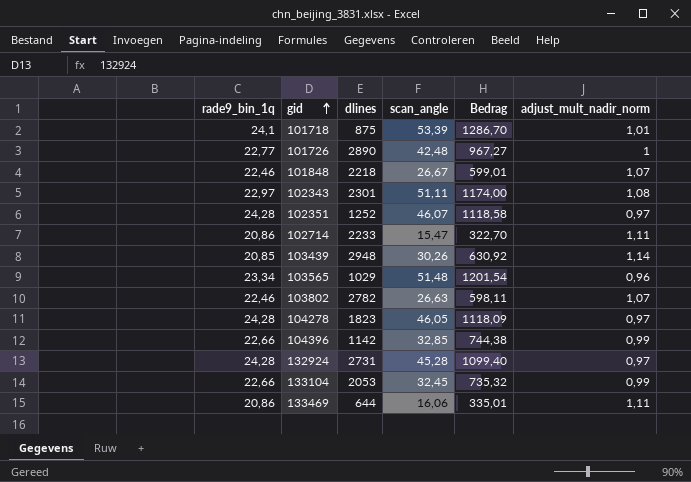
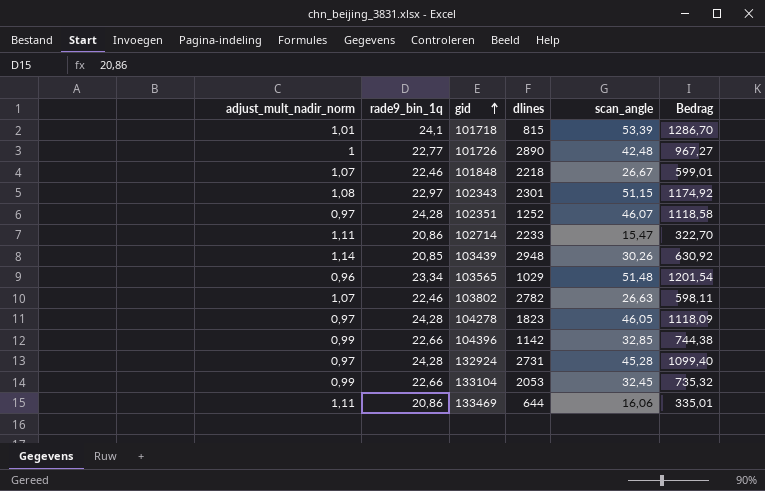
column adjust_mult_nadir_norm | position: 6 -> 1
101718 | dlines: 875 -> 815
102343 | scan_angle: 51,11 -> 51,15
102343 | Bedrag: 1174,00 -> 1174,92

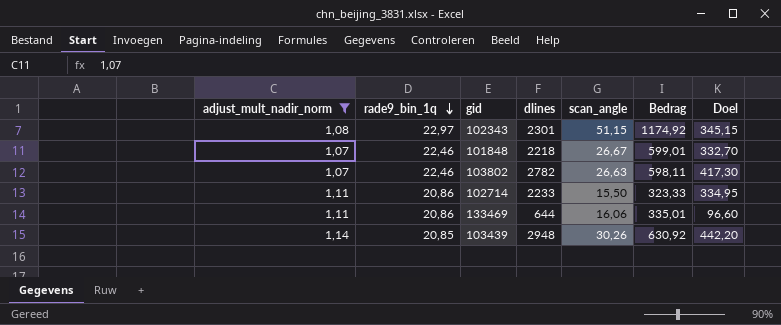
filter: none -> adjust_mult_nadir_norm >= 1,07
row order: gid ascending -> rade9_bin_1q descending
column Doel | formula: none -> [dlines] * 0,15
102714 | scan_angle: 15,47 -> 15,50
102714 | Bedrag: 322,70 -> 323,33

